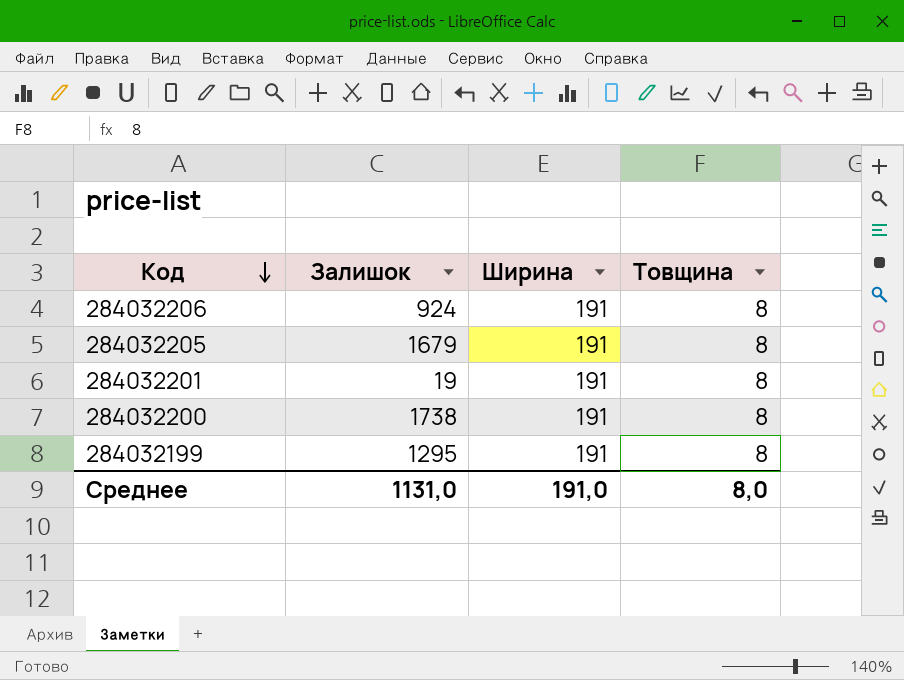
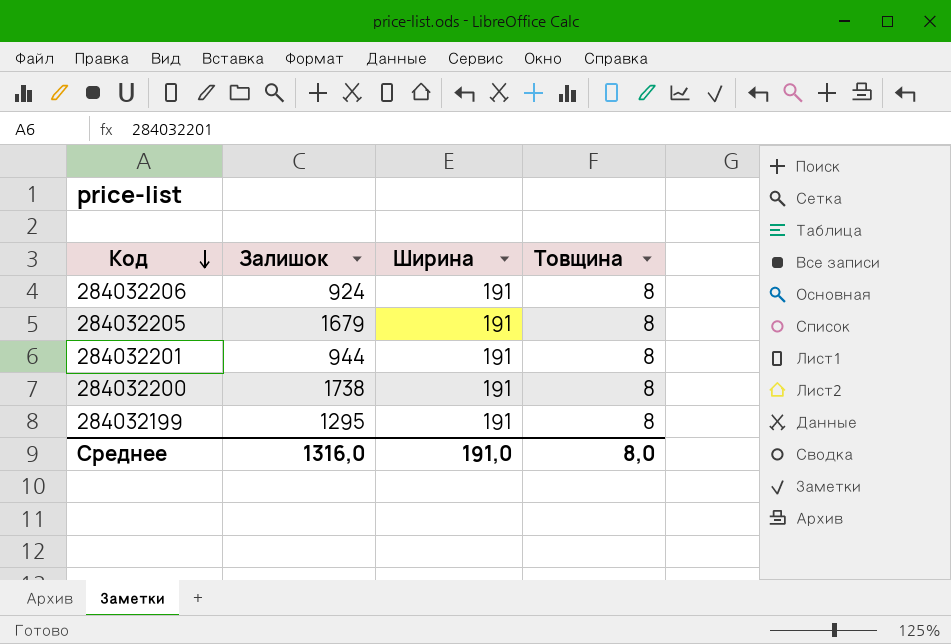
284032201 | Залишок: 19 -> 944
Среднее | Залишок: 1131,0 -> 1316,0

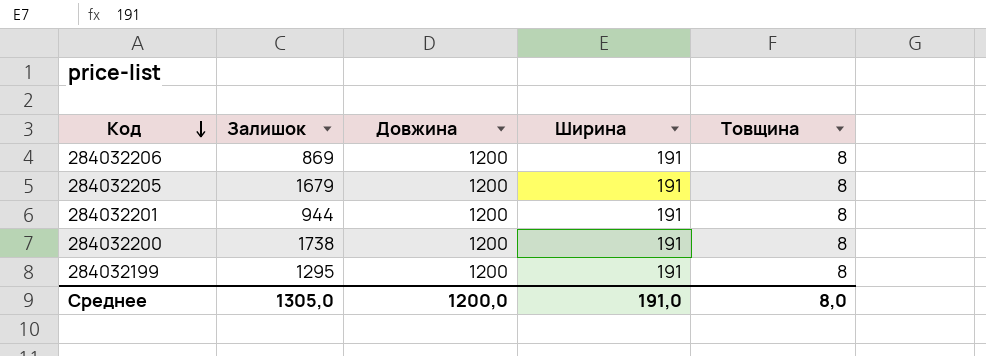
column Довжина | position: none -> 3
284032206 | Залишок: 924 -> 869
Среднее | Залишок: 1316,0 -> 1305,0

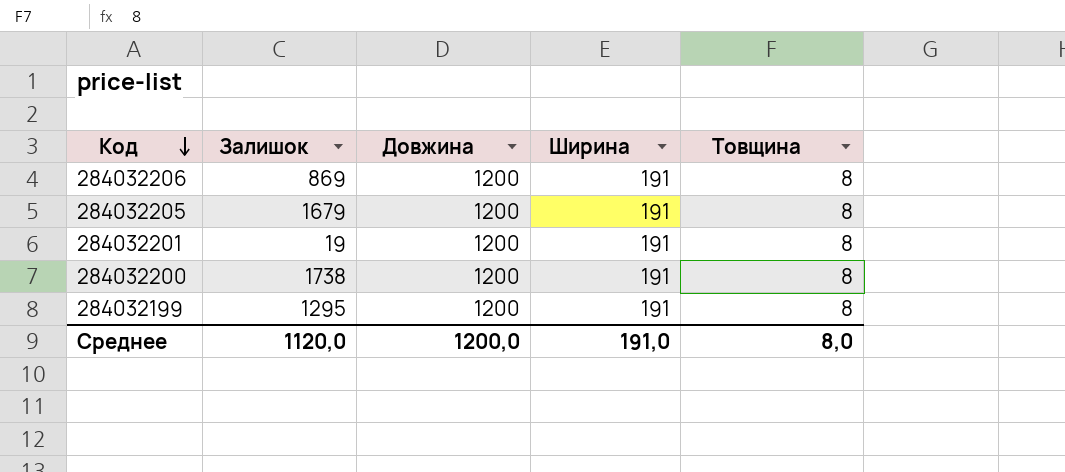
284032201 | Залишок: 944 -> 19
Среднее | Залишок: 1305,0 -> 1120,0

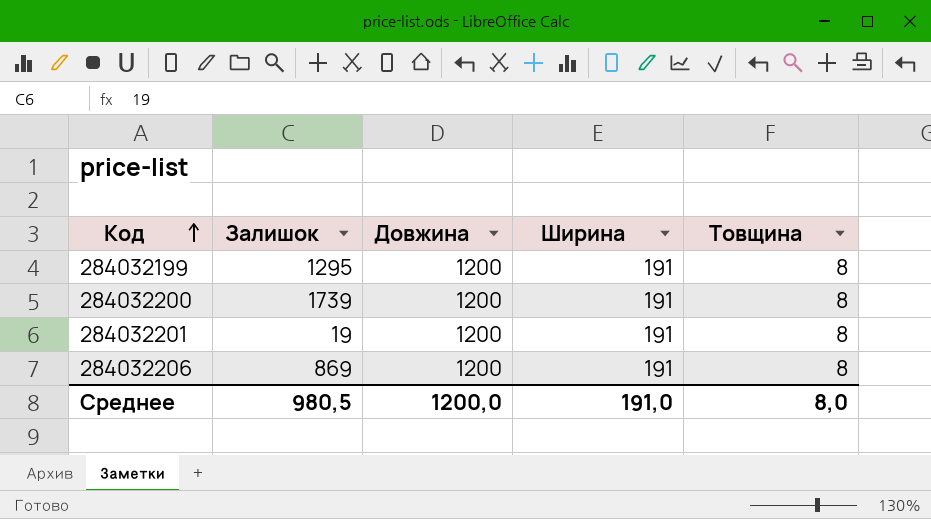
row order: Код descending -> Код ascending
row 284032205: 1679 | 1200 | 191 | 8 -> none
284032200 | Залишок: 1738 -> 1739
Среднее | Залишок: 1120,0 -> 980,5

